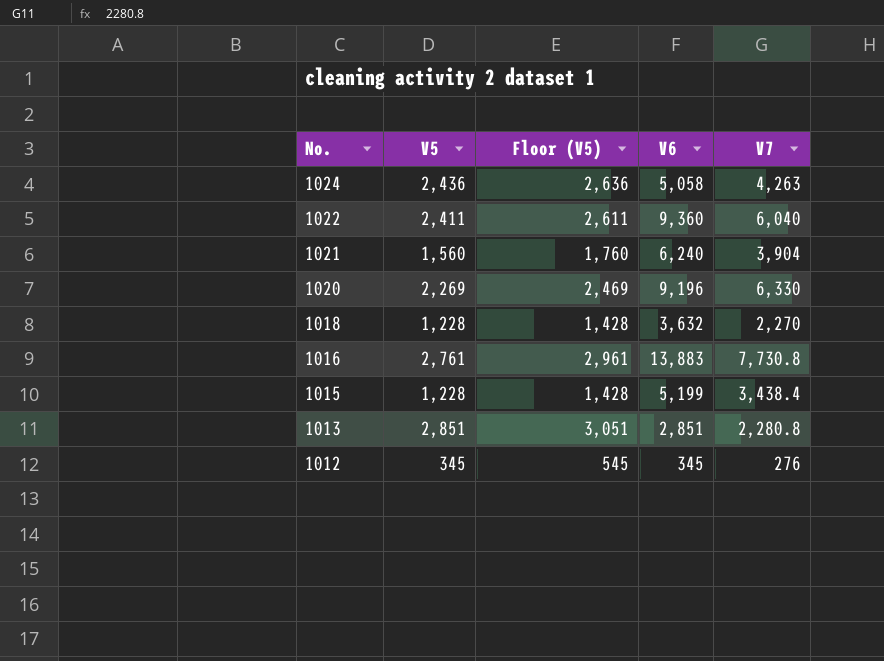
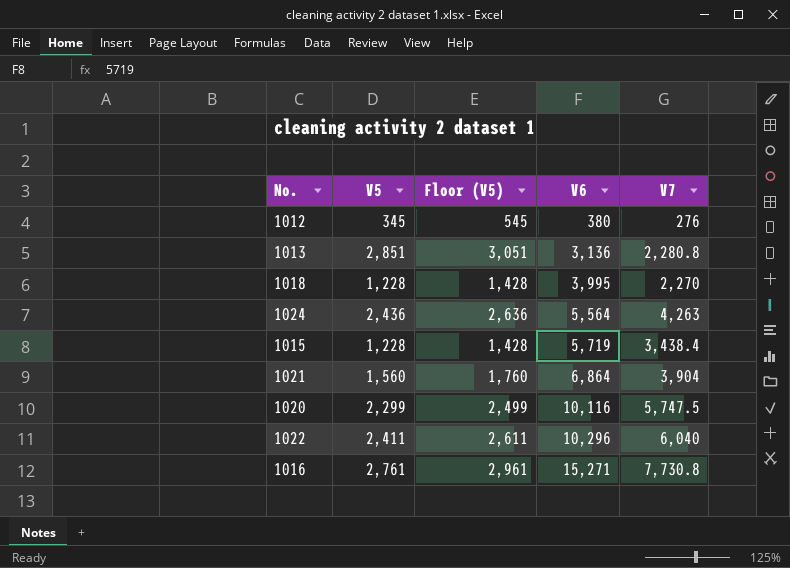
row order: No. descending -> V6 ascending
1012 | V6: 345 -> 380
1013 | V6: 2,851 -> 3,136
1018 | V6: 3,632 -> 3,995
1024 | V6: 5,058 -> 5,564
1015 | V6: 5,199 -> 5,719
1021 | V6: 6,240 -> 6,864
1020 | V5: 2,269 -> 2,299
1020 | Floor (V5): 2,469 -> 2,499
1020 | V6: 9,196 -> 10,116
1020 | V7: 6,330 -> 5,747.5
1022 | V6: 9,360 -> 10,296
1016 | V6: 13,883 -> 15,271

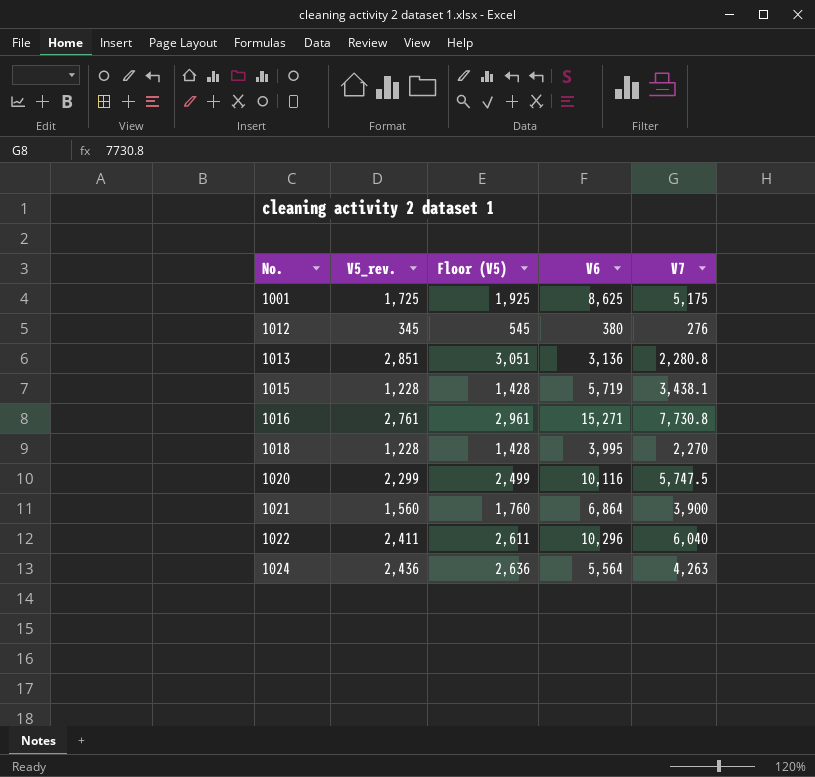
row order: V6 ascending -> No. ascending
column name: V5 -> V5_rev.
row 1001: none -> 1,725 | 1,925 | 8,625 | 5,175
1015 | V7: 3,438.4 -> 3,438.1
1021 | V7: 3,904 -> 3,900

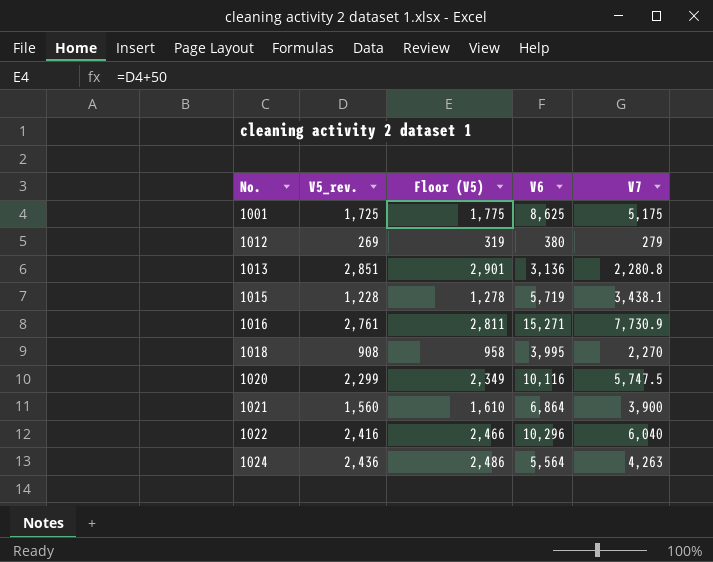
column Floor (V5) | formula: [V5_rev.] + 200 -> [V5_rev.] + 50
1012 | V5_rev.: 345 -> 269
1012 | V7: 276 -> 279
1016 | V7: 7,730.8 -> 7,730.9
1018 | V5_rev.: 1,228 -> 908
1022 | V5_rev.: 2,411 -> 2,416

